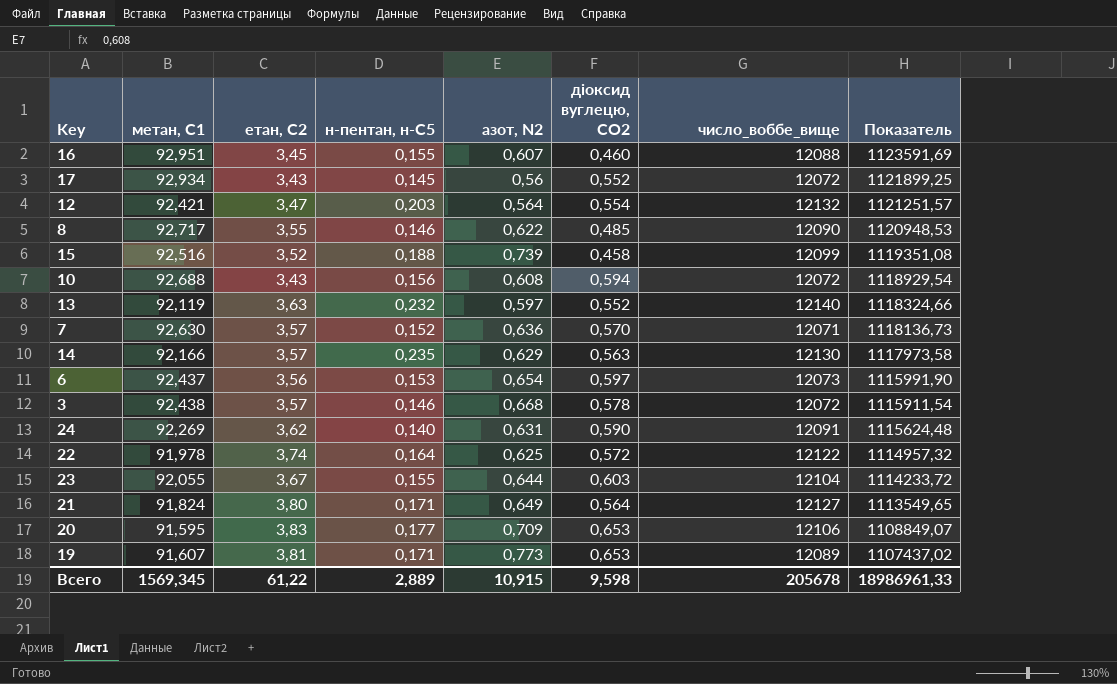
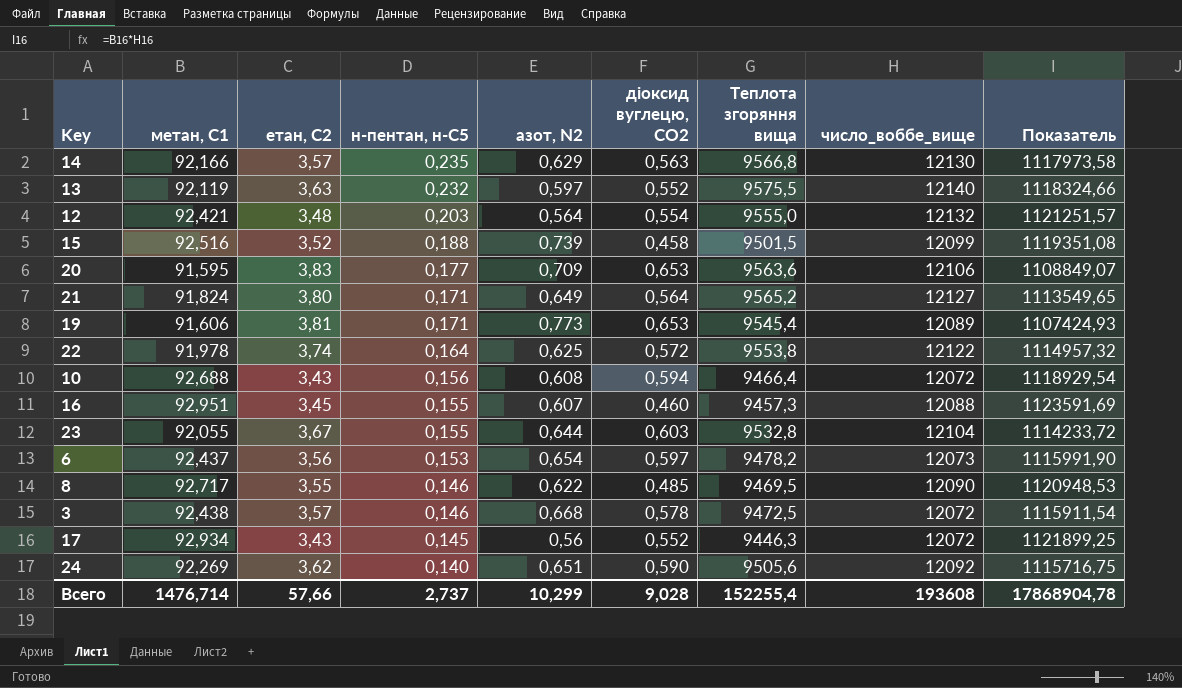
row order: Показатель descending -> н-пентан, н-С5 descending
column Теплота згоряння вища | position: none -> 7
row 7: 92,630 | 3,57 | 0,152 | 0,636 | 0,570 | 12071 | 1118136,73 -> none
12 | етан, С2: 3,47 -> 3,48
19 | метан, С1: 91,607 -> 91,606
19 | Показатель: 1107437,02 -> 1107424,93
24 | азот, N2: 0,631 -> 0,651
24 | число_воббе_вище: 12091 -> 12092
24 | Показатель: 1115624,48 -> 1115716,75
Всего | метан, С1: 1569,345 -> 1476,714
Всего | етан, С2: 61,22 -> 57,66
Всего | н-пентан, н-С5: 2,889 -> 2,737
Всего | азот, N2: 10,915 -> 10,299
Всего | діоксид вуглецю, CО2: 9,598 -> 9,028
Всего | число_воббе_вище: 205678 -> 193608
Всего | Показатель: 18986961,33 -> 17868904,78

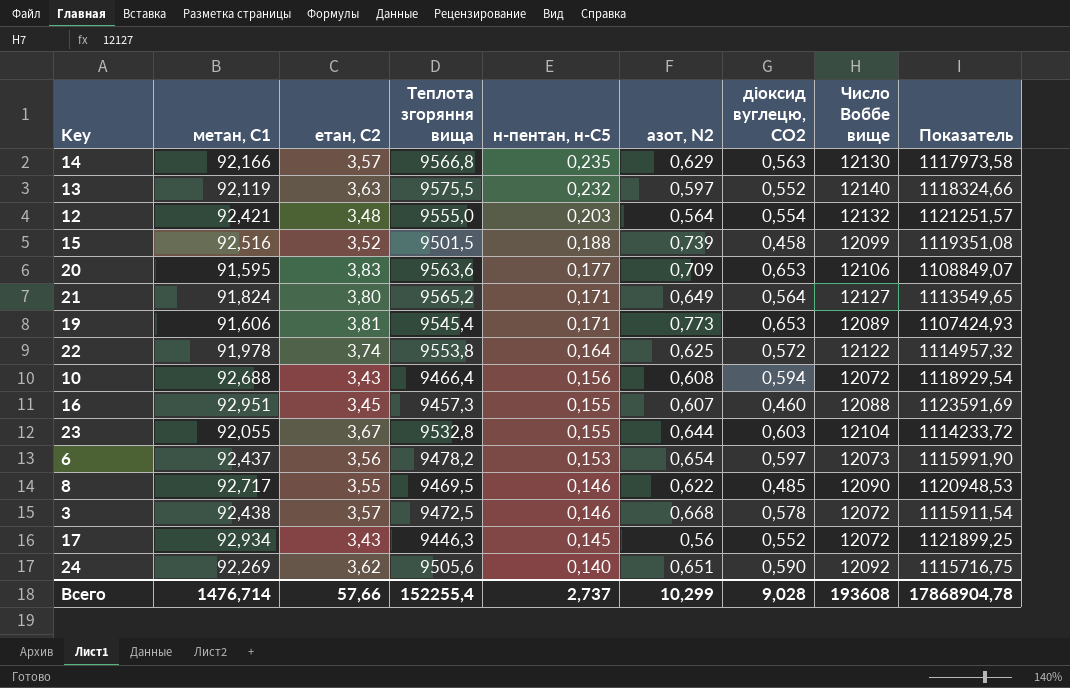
column Теплота згоряння вища | position: 7 -> 4
column name: число_воббе_вище -> Число Воббе вище

